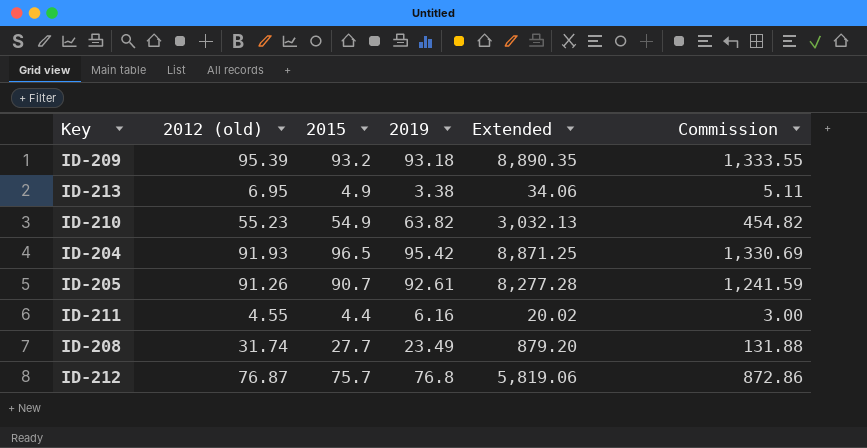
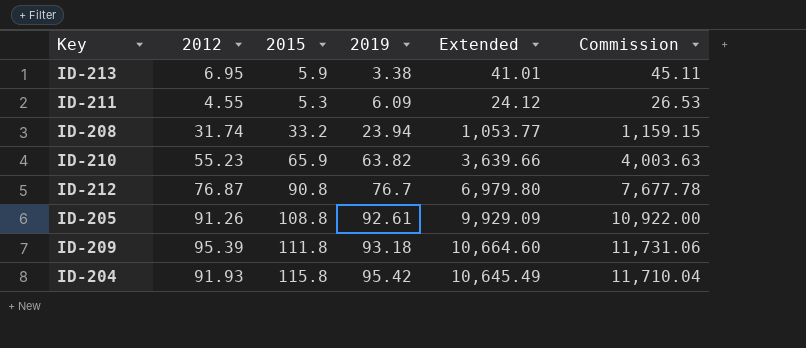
row order: none -> 2019 ascending
column name: 2012 (old) -> 2012
column Commission | formula: [Extended] * 0.15 -> [Extended] * 1.1
ID-213 | 2015: 4.9 -> 5.9
ID-213 | Extended: 34.06 -> 41.01
ID-211 | 2015: 4.4 -> 5.3
ID-211 | 2019: 6.16 -> 6.09
ID-211 | Extended: 20.02 -> 24.12
ID-208 | 2015: 27.7 -> 33.2
ID-208 | 2019: 23.49 -> 23.94
ID-208 | Extended: 879.20 -> 1,053.77
ID-210 | 2015: 54.9 -> 65.9
ID-210 | Extended: 3,032.13 -> 3,639.66
ID-212 | 2015: 75.7 -> 90.8
ID-212 | 2019: 76.8 -> 76.7
ID-212 | Extended: 5,819.06 -> 6,979.80
ID-205 | 2015: 90.7 -> 108.8
ID-205 | Extended: 8,277.28 -> 9,929.09
ID-209 | 2015: 93.2 -> 111.8
ID-209 | Extended: 8,890.35 -> 10,664.60
ID-204 | 2015: 96.5 -> 115.8
ID-204 | Extended: 8,871.25 -> 10,645.49

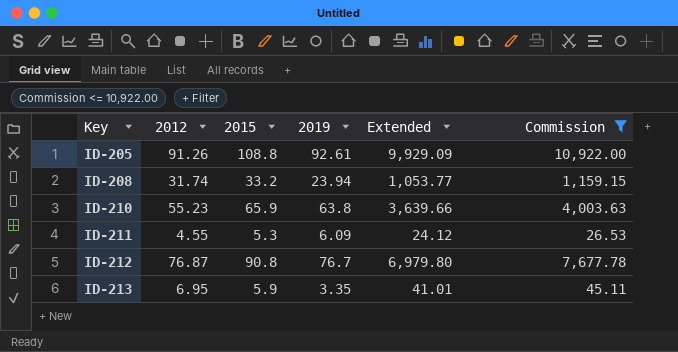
filter: none -> Commission <= 10,922.00
row order: 2019 ascending -> Key ascending
ID-210 | 2019: 63.82 -> 63.8
ID-213 | 2019: 3.38 -> 3.35

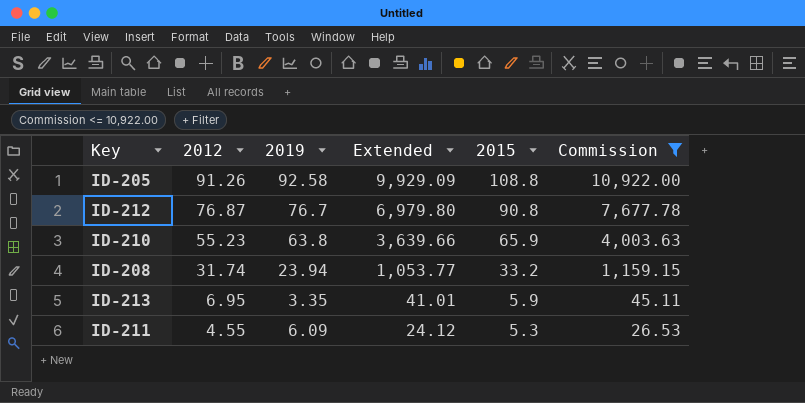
row order: Key ascending -> 2012 descending
column 2015 | position: 3 -> 5
ID-205 | 2019: 92.61 -> 92.58

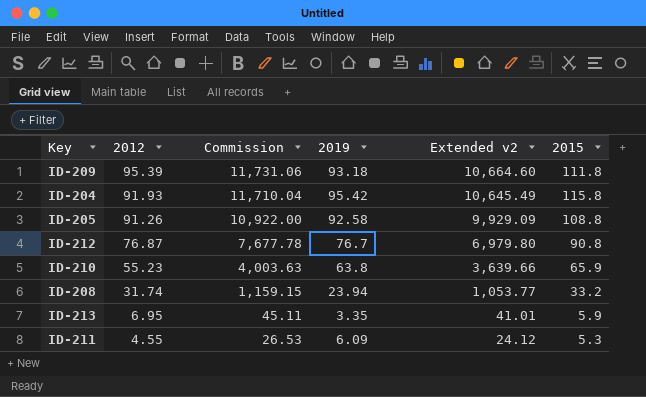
filter: Commission <= 10,922.00 -> none
column Commission | position: 6 -> 3
column name: Extended -> Extended v2

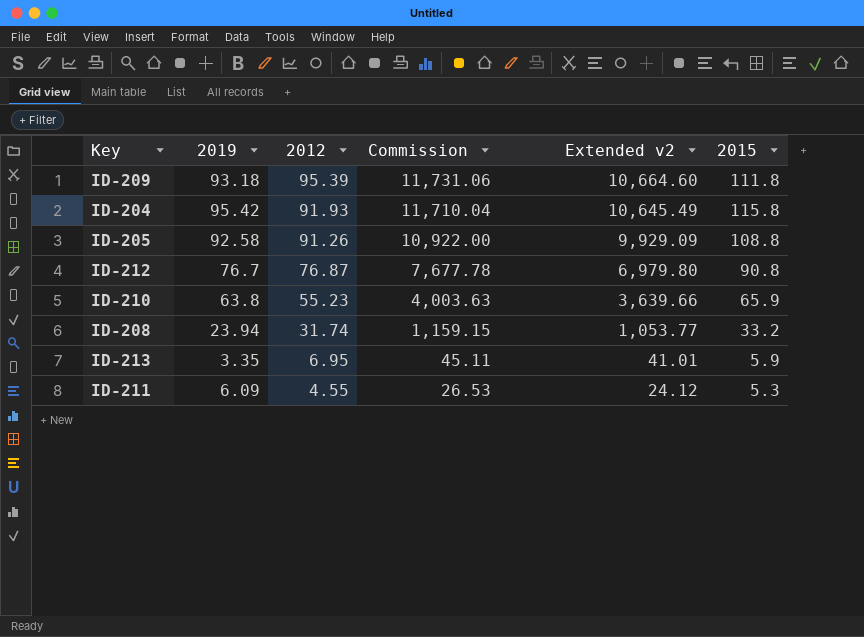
column 2019 | position: 4 -> 2

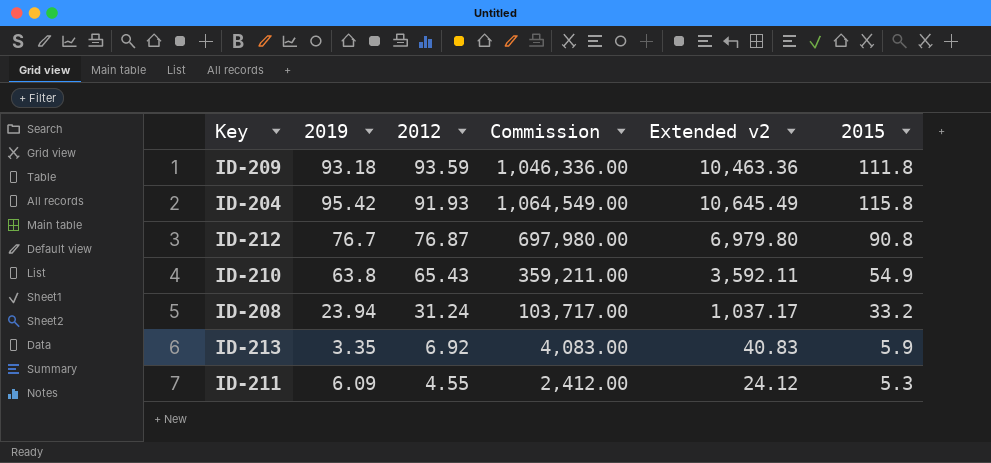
column Commission | formula: [Extended v2] * 1.1 -> [Extended v2] * 100
row ID-205: 92.58 | 91.26 | 10,922.00 | 9,929.09 | 108.8 -> none
ID-209 | 2012: 95.39 -> 93.59
ID-209 | Extended v2: 10,664.60 -> 10,463.36
ID-210 | 2012: 55.23 -> 65.43
ID-210 | Extended v2: 3,639.66 -> 3,592.11
ID-210 | 2015: 65.9 -> 54.9
ID-208 | 2012: 31.74 -> 31.24
ID-208 | Extended v2: 1,053.77 -> 1,037.17
ID-213 | 2012: 6.95 -> 6.92
ID-213 | Extended v2: 41.01 -> 40.83

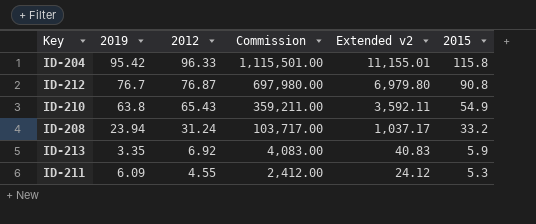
row ID-209: 93.18 | 93.59 | 1,046,336.00 | 10,463.36 | 111.8 -> none
ID-204 | 2012: 91.93 -> 96.33
ID-204 | Commission: 1,064,549.00 -> 1,115,501.00
ID-204 | Extended v2: 10,645.49 -> 11,155.01

